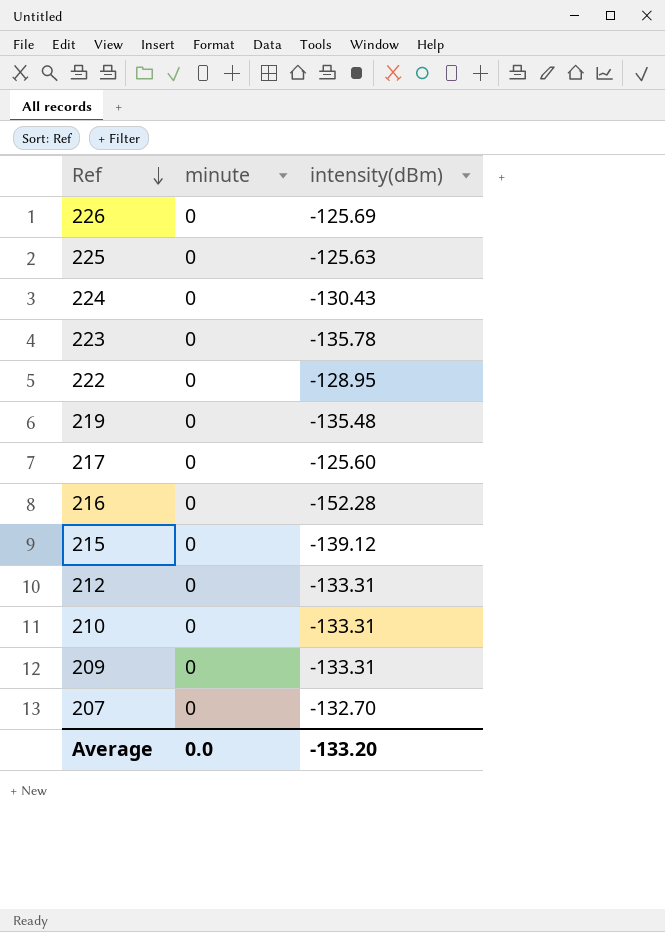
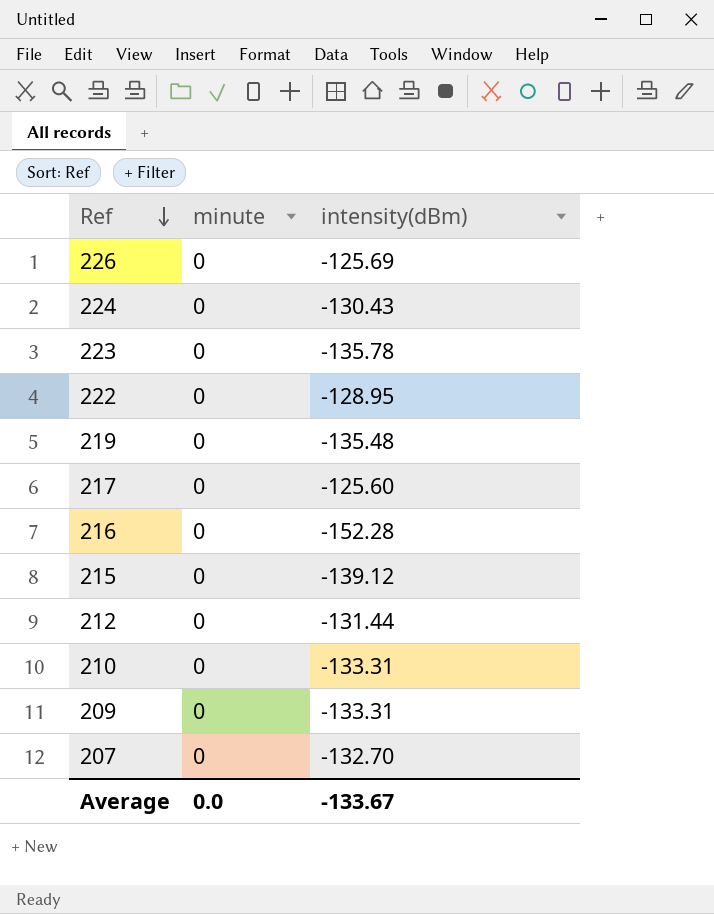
row 225: 0 | -125.63 -> none
212 | intensity(dBm): -133.31 -> -131.44
Average | intensity(dBm): -133.20 -> -133.67

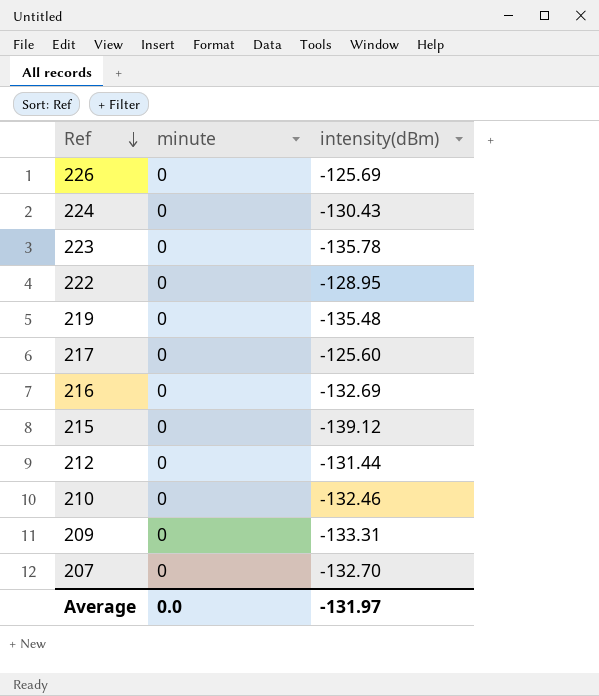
216 | intensity(dBm): -152.28 -> -132.69
210 | intensity(dBm): -133.31 -> -132.46
Average | intensity(dBm): -133.67 -> -131.97

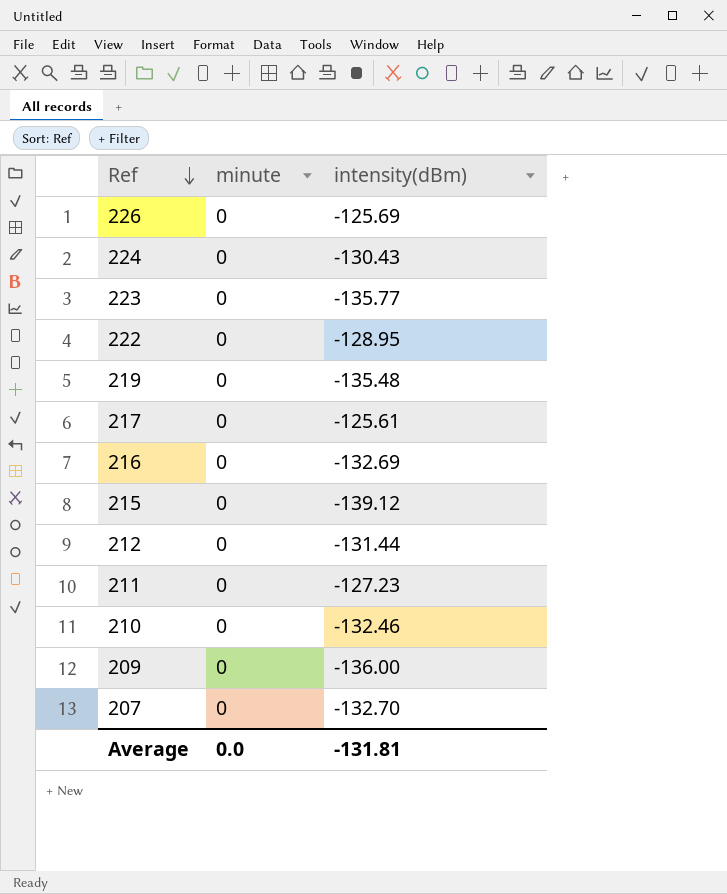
223 | intensity(dBm): -135.78 -> -135.77
217 | intensity(dBm): -125.60 -> -125.61
row 211: none -> 0 | -127.23
209 | intensity(dBm): -133.31 -> -136.00
Average | intensity(dBm): -131.97 -> -131.81

